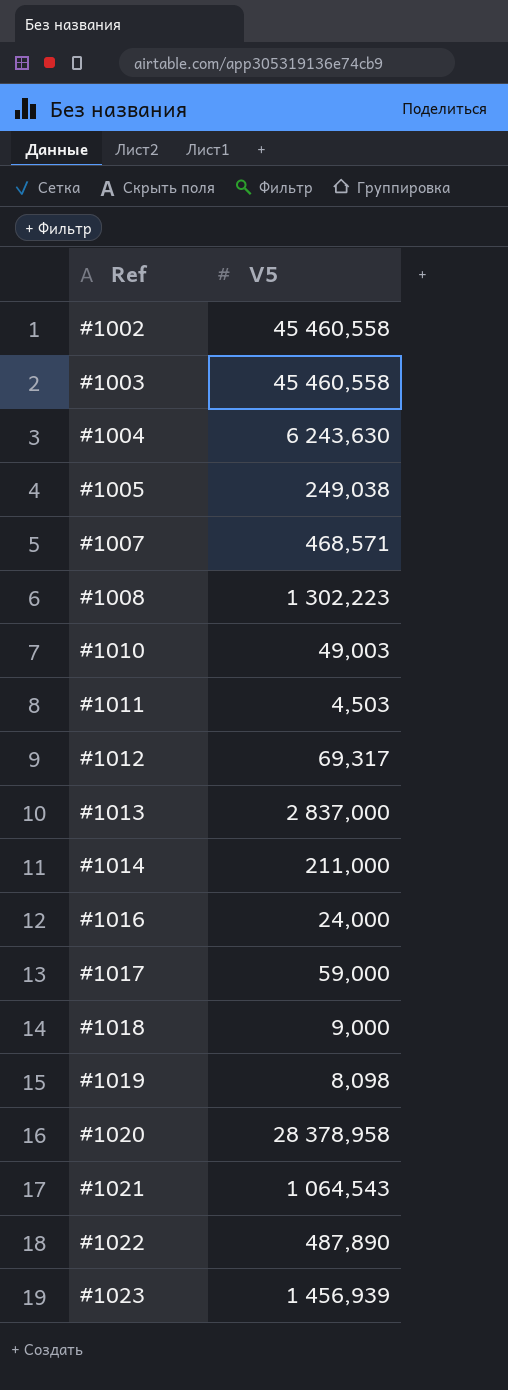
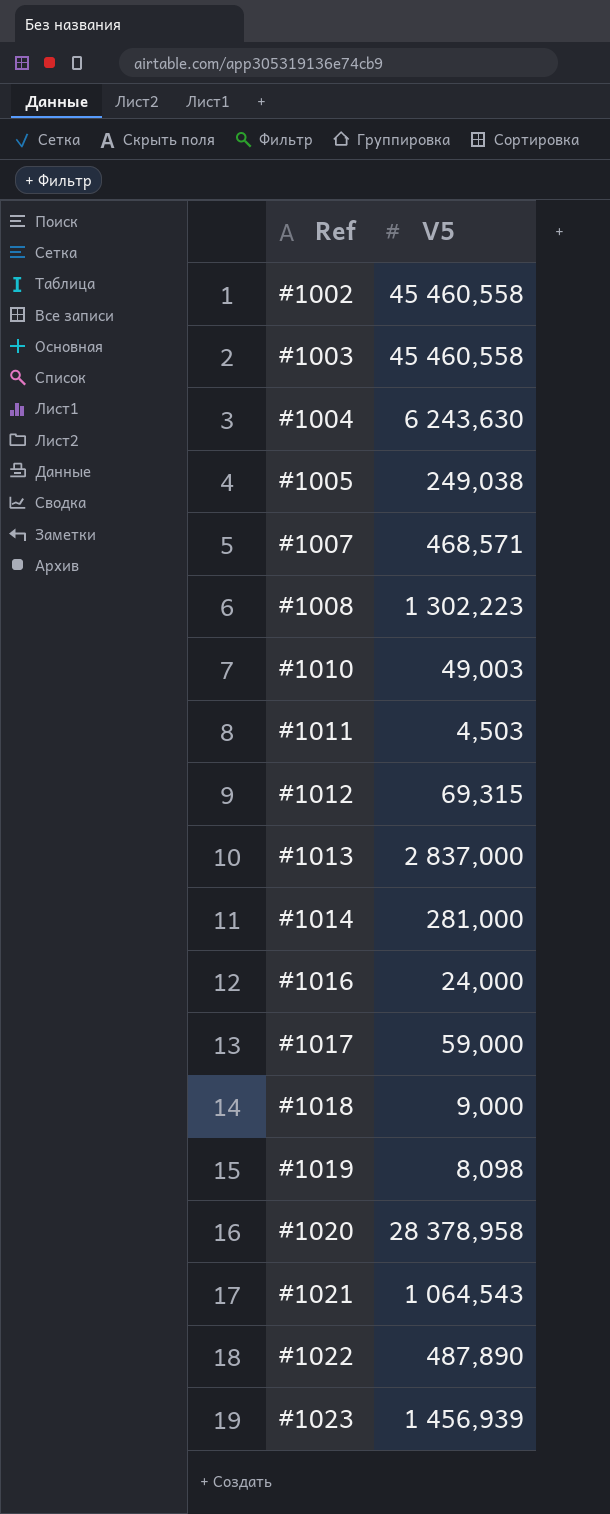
#1012 | V5: 69,317 -> 69,315
#1014 | V5: 211,000 -> 281,000

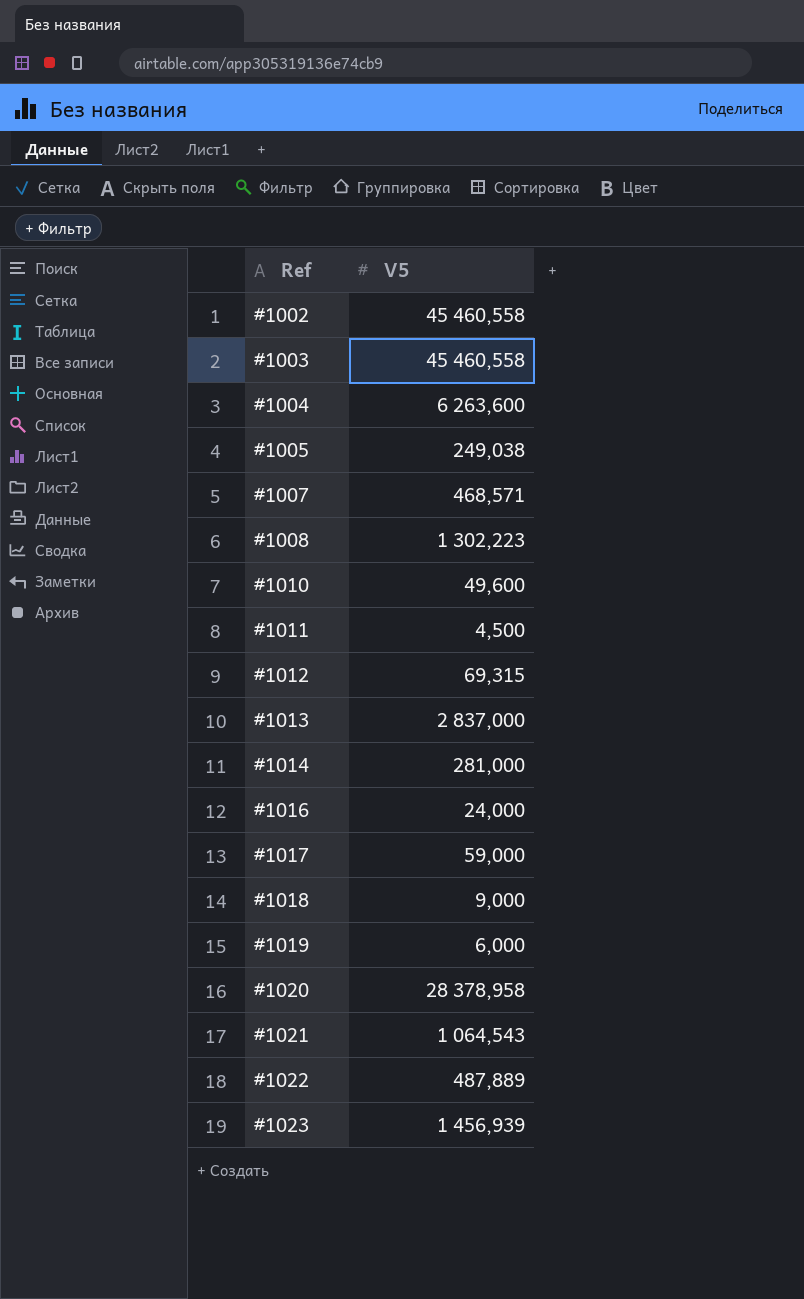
#1004 | V5: 6 243,630 -> 6 263,600
#1010 | V5: 49,003 -> 49,600
#1011 | V5: 4,503 -> 4,500
#1019 | V5: 8,098 -> 6,000
#1022 | V5: 487,890 -> 487,889

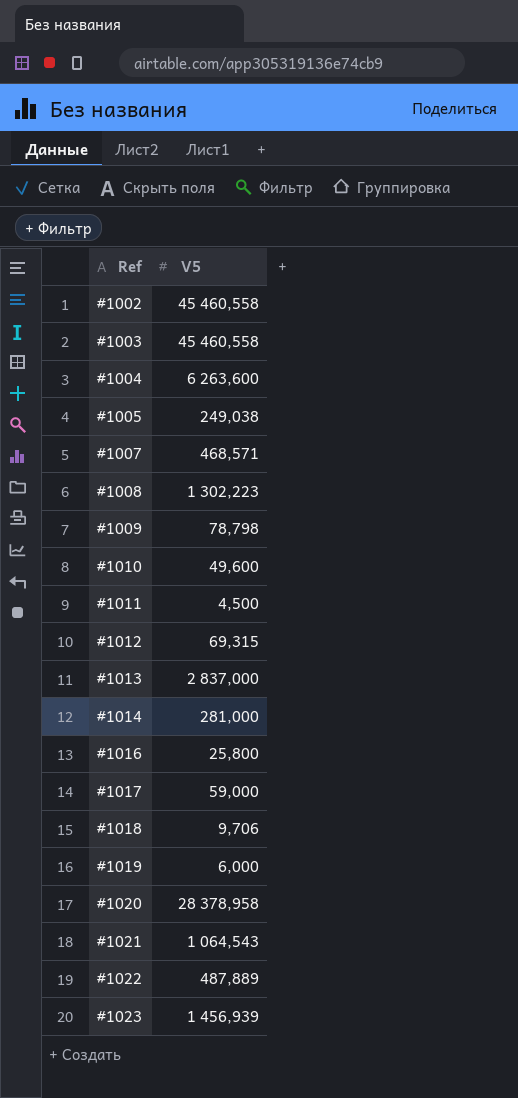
row #1009: none -> 78,798
#1016 | V5: 24,000 -> 25,800
#1018 | V5: 9,000 -> 9,706

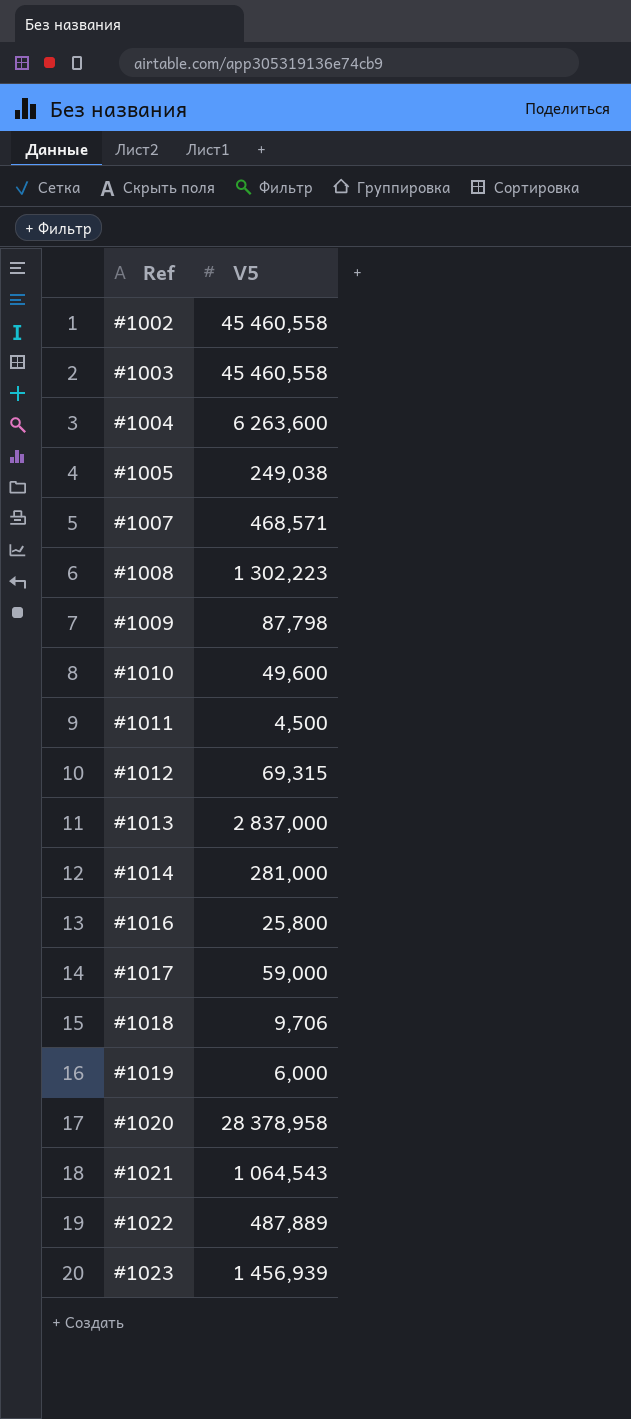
#1009 | V5: 78,798 -> 87,798

